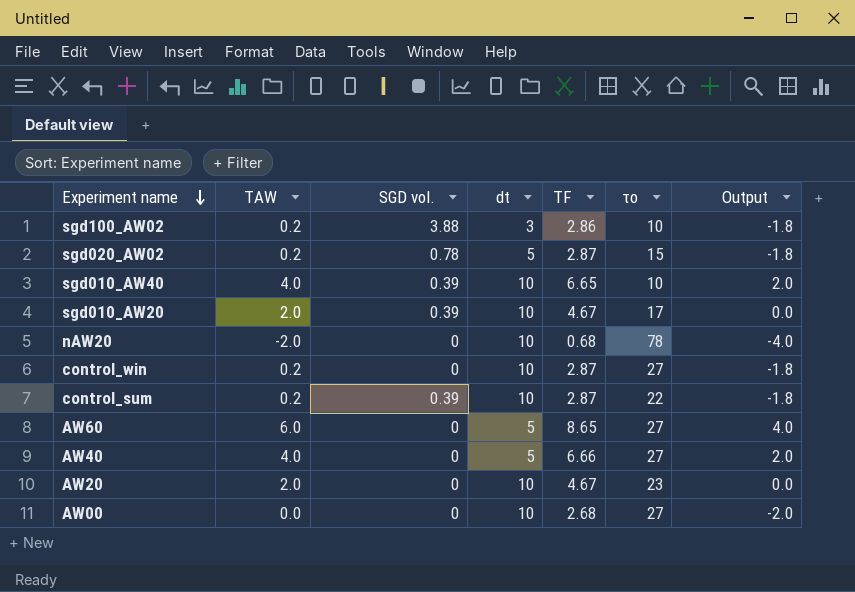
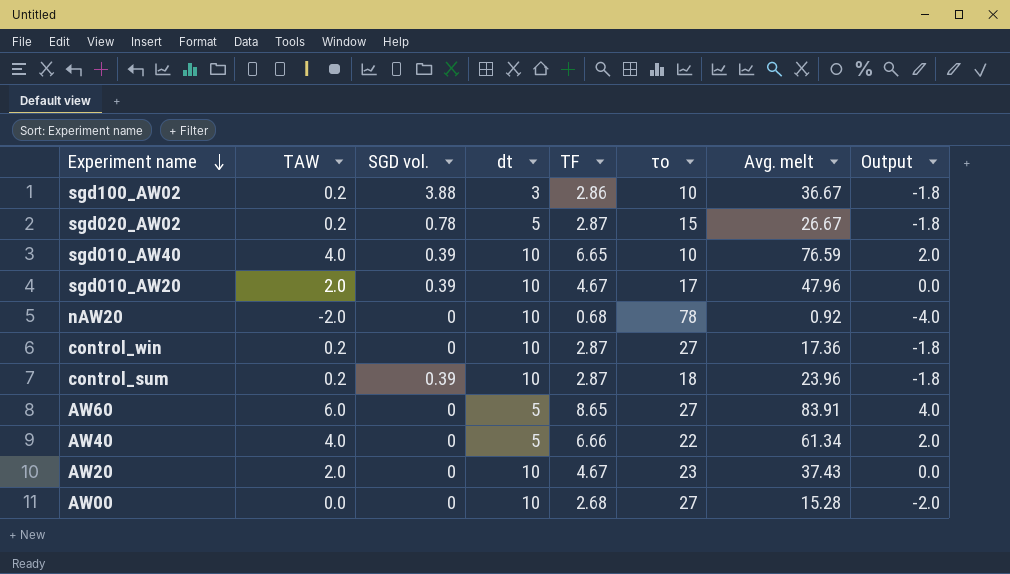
column Avg. melt | position: none -> 7
control_sum | τo: 22 -> 18
AW40 | τo: 27 -> 22

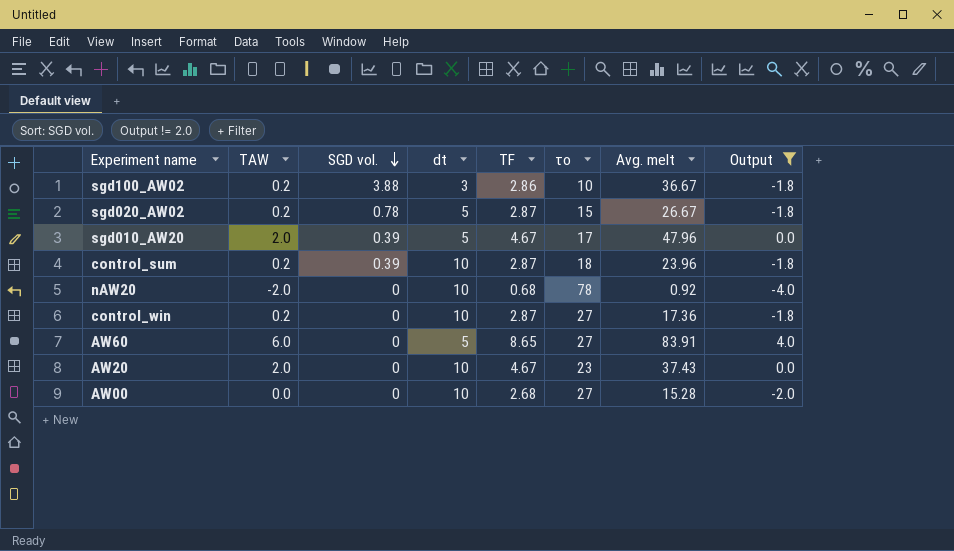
filter: none -> Output != 2.0
row order: Experiment name descending -> SGD vol. descending
sgd010_AW20 | dt: 10 -> 5

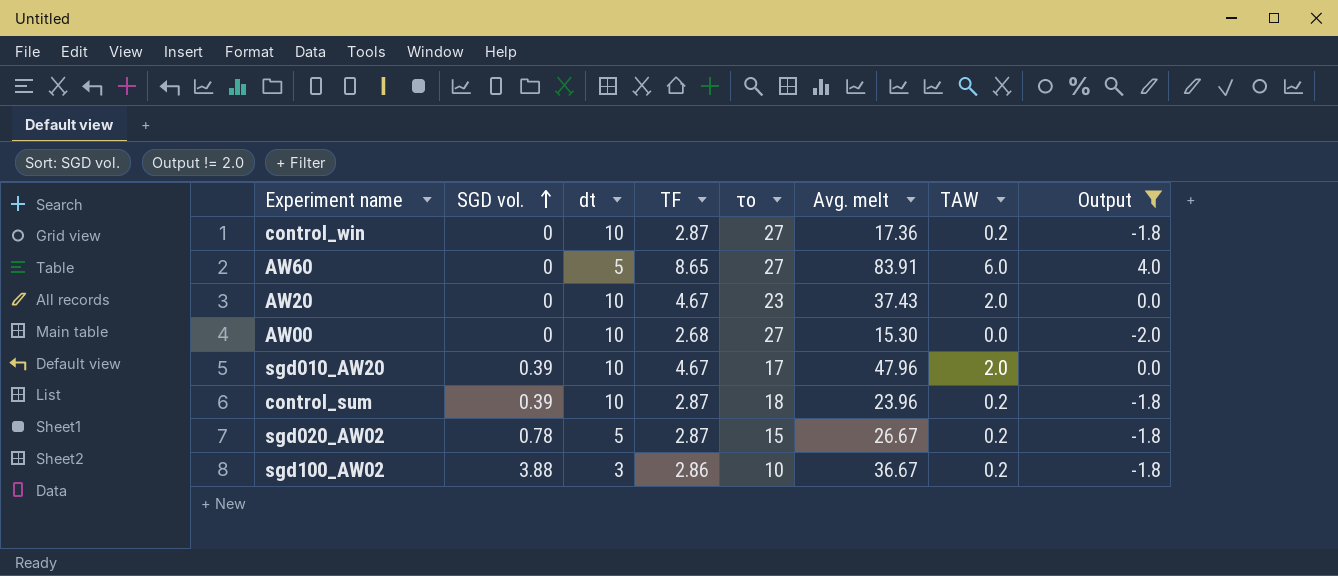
row order: SGD vol. descending -> SGD vol. ascending
column TAW | position: 2 -> 7
row nAW20: -2.0 | 0 | 10 | 0.68 | 78 | 0.92 | -4.0 -> none
AW00 | Avg. melt: 15.28 -> 15.30
sgd010_AW20 | dt: 5 -> 10

